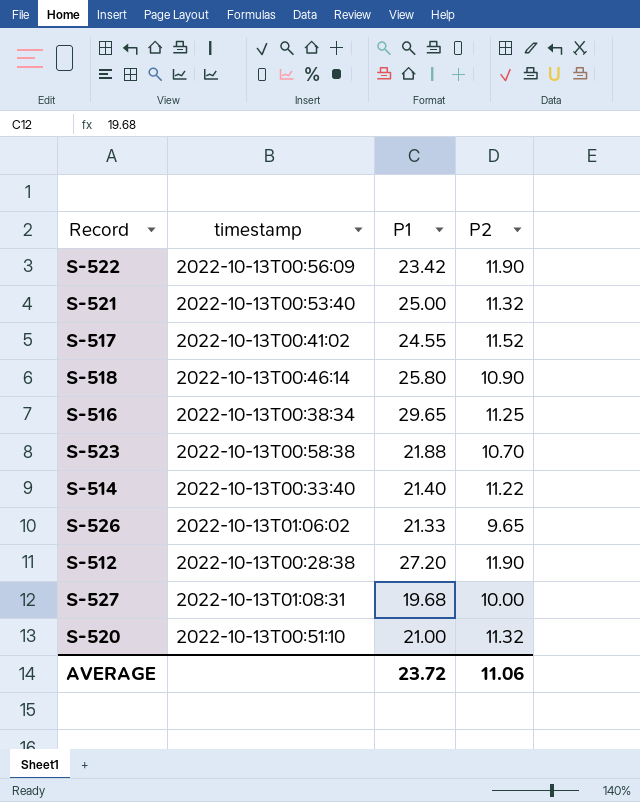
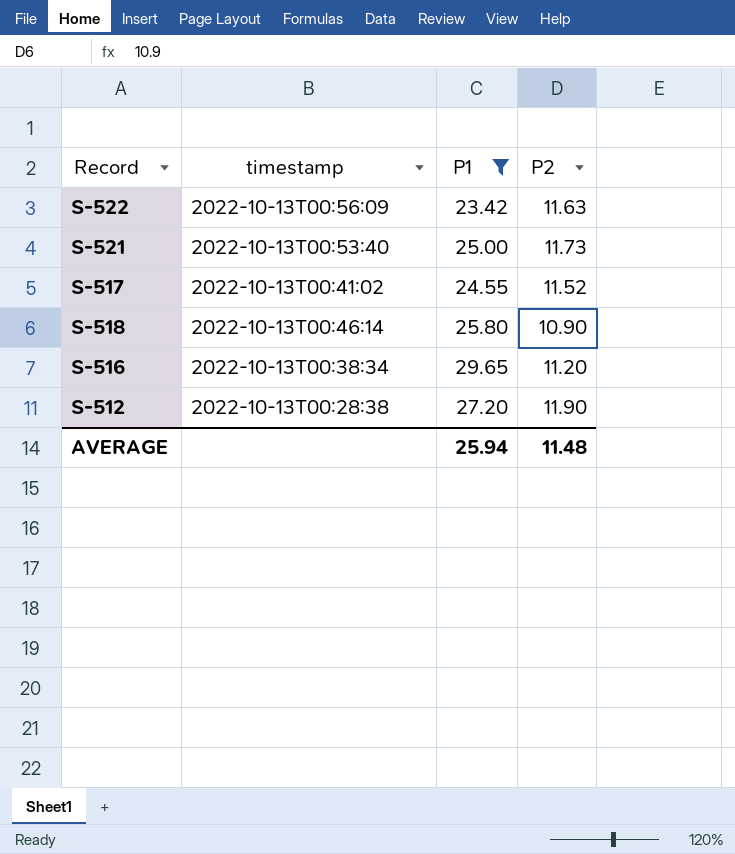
filter: none -> P1 >= 23.42
S-522 | P2: 11.90 -> 11.63
S-521 | P2: 11.32 -> 11.73
S-516 | P2: 11.25 -> 11.20
AVERAGE | P1: 23.72 -> 25.94
AVERAGE | P2: 11.06 -> 11.48

